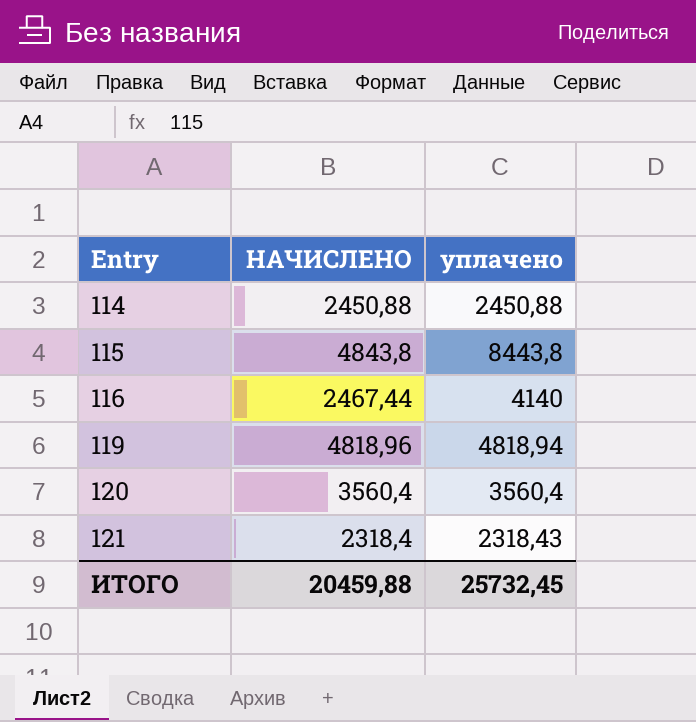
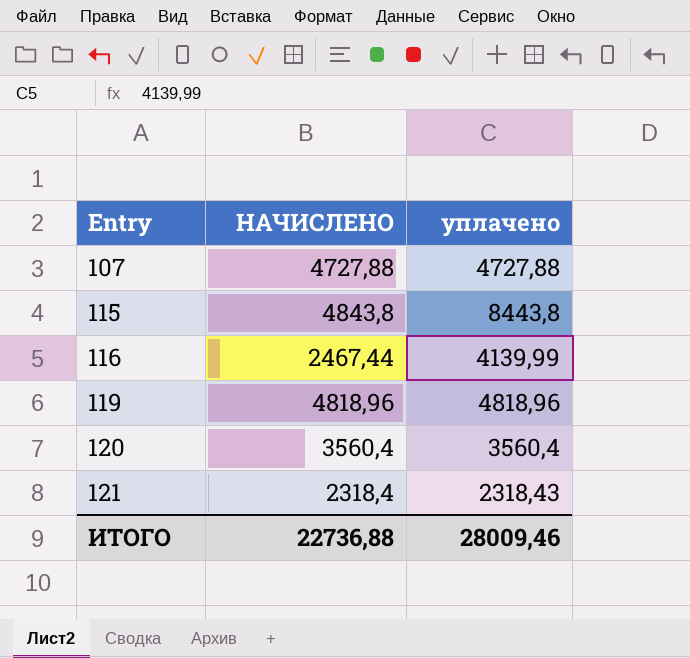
row 114: 2450,88 | 2450,88 -> none
row 107: none -> 4727,88 | 4727,88
116 | уплачено: 4140 -> 4139,99
119 | уплачено: 4818,94 -> 4818,96
ИТОГО | НАЧИСЛЕНО: 20459,88 -> 22736,88
ИТОГО | уплачено: 25732,45 -> 28009,46

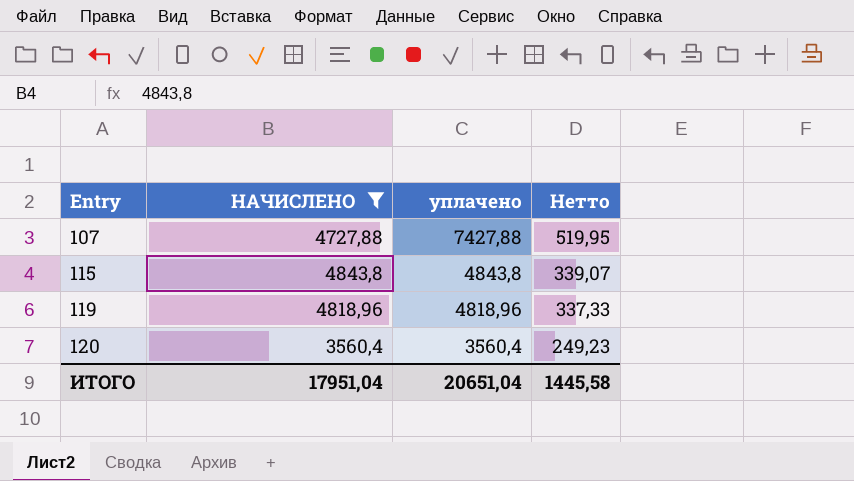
filter: none -> НАЧИСЛЕНО >= 3560,4
column Нетто | formula: none -> [уплачено] * 0,07
107 | уплачено: 4727,88 -> 7427,88
115 | уплачено: 8443,8 -> 4843,8
ИТОГО | НАЧИСЛЕНО: 22736,88 -> 17951,04
ИТОГО | уплачено: 28009,46 -> 20651,04

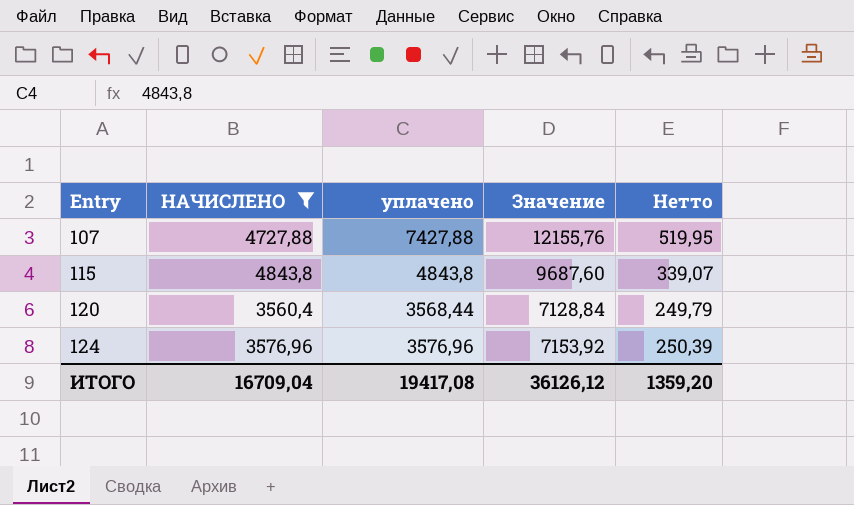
column Значение | formula: none -> [НАЧИСЛЕНО] + [уплачено]
row 119: 4818,96 | 4818,96 | 337,33 -> none
120 | уплачено: 3560,4 -> 3568,44
120 | Нетто: 249,23 -> 249,79
row 124: none -> 3576,96 | 3576,96 | 7153,92 | 250,39
ИТОГО | НАЧИСЛЕНО: 17951,04 -> 16709,04
ИТОГО | уплачено: 20651,04 -> 19417,08
ИТОГО | Нетто: 1445,58 -> 1359,20

